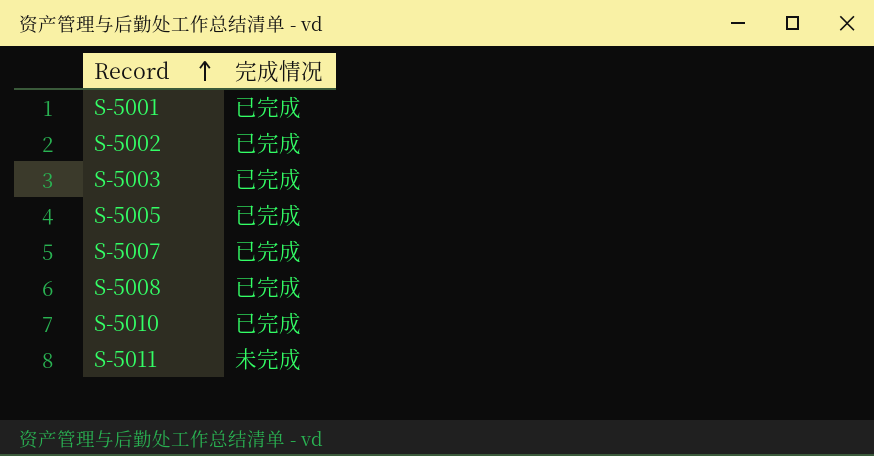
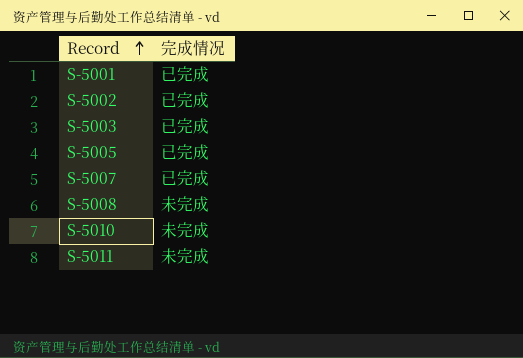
S-5008 | 完成情况: 已完成 -> 未完成
S-5010 | 完成情况: 已完成 -> 未完成

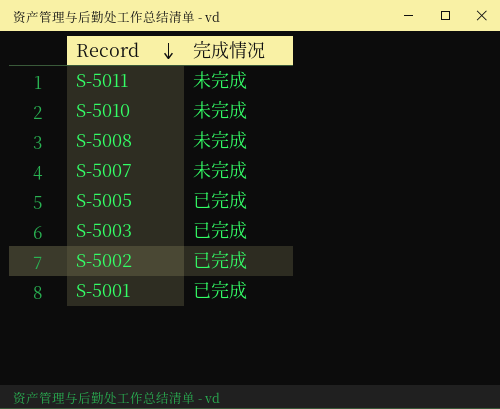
row order: Record ascending -> Record descending
S-5007 | 完成情况: 已完成 -> 未完成

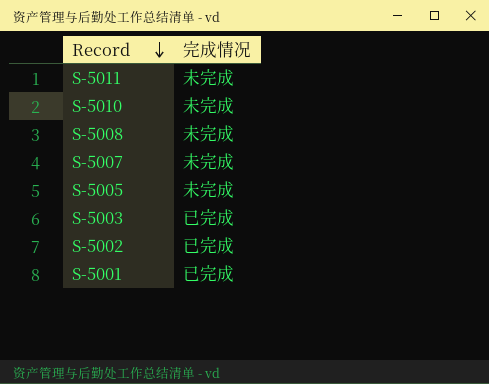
S-5005 | 完成情况: 已完成 -> 未完成

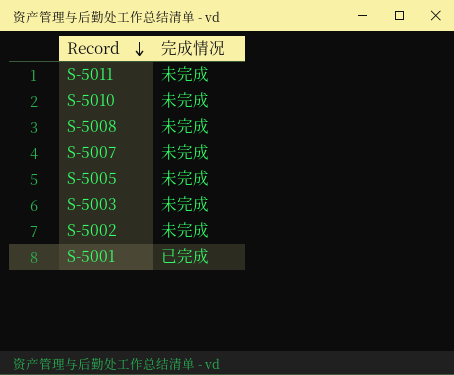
S-5003 | 完成情况: 已完成 -> 未完成
S-5002 | 完成情况: 已完成 -> 未完成

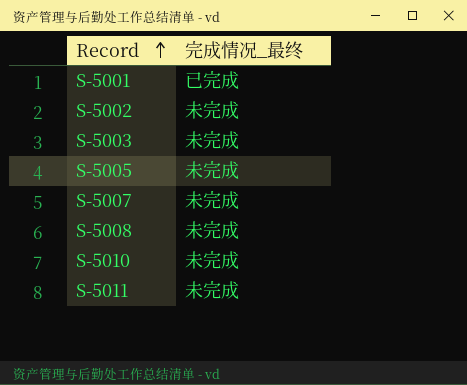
row order: Record descending -> Record ascending
column name: 完成情况 -> 完成情况_最终

